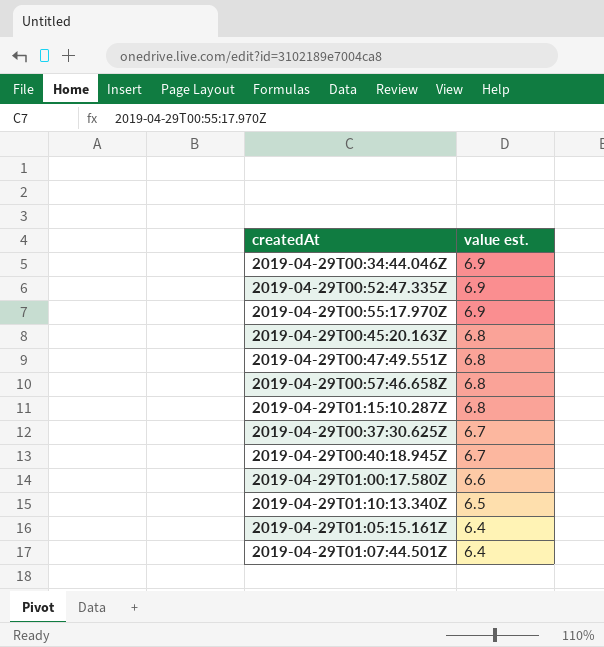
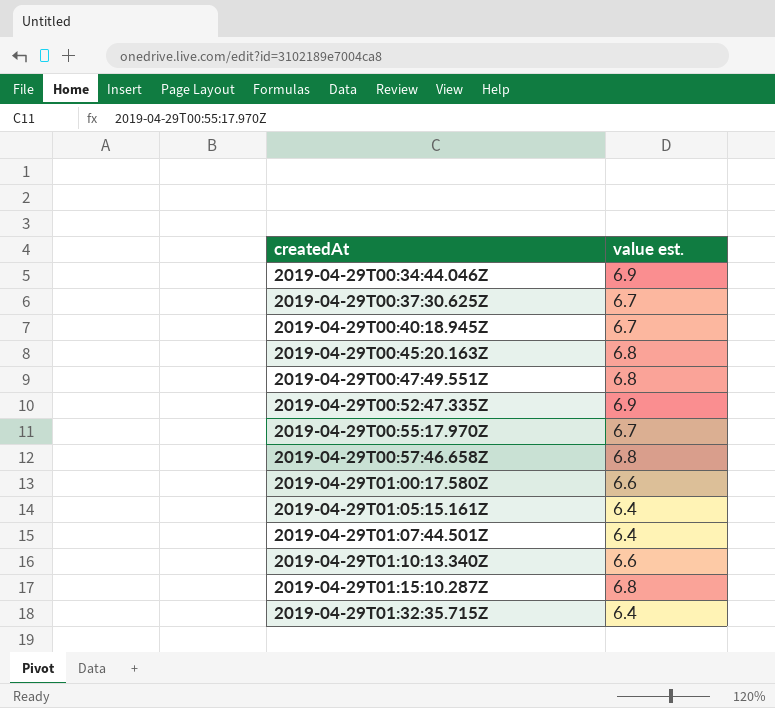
row order: value est. descending -> createdAt ascending
2019-04-29T00:55:17.970Z | value est.: 6.9 -> 6.7
2019-04-29T01:10:13.340Z | value est.: 6.5 -> 6.6
row 2019-04-29T01:32:35.715Z: none -> 6.4

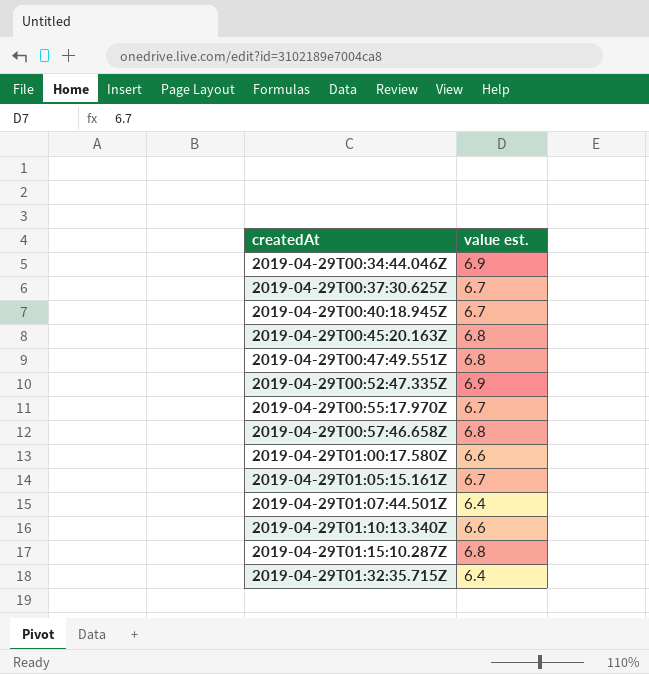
2019-04-29T01:05:15.161Z | value est.: 6.4 -> 6.7

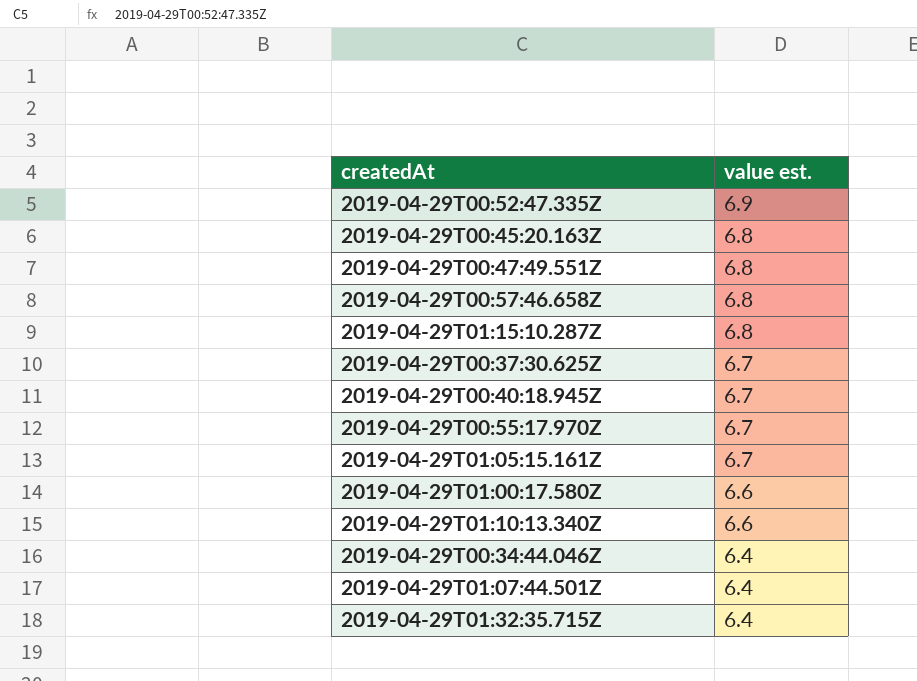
row order: createdAt ascending -> value est. descending
2019-04-29T00:34:44.046Z | value est.: 6.9 -> 6.4

